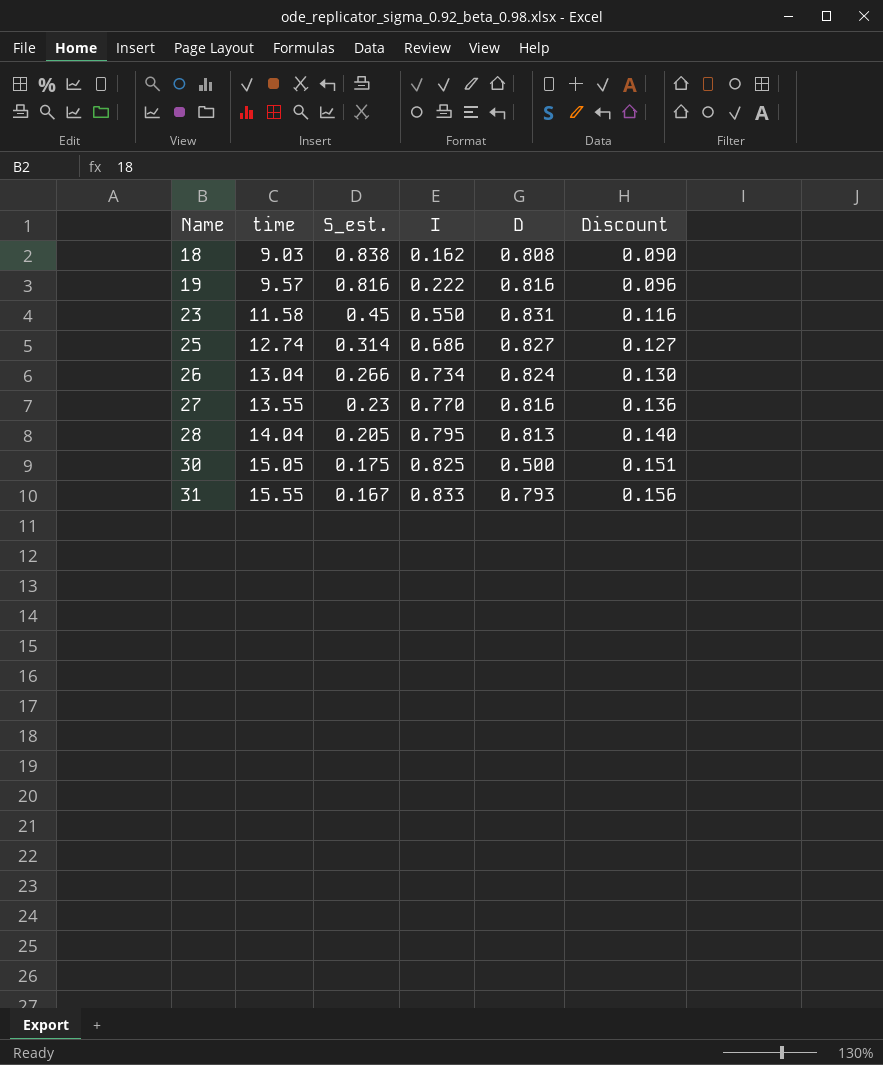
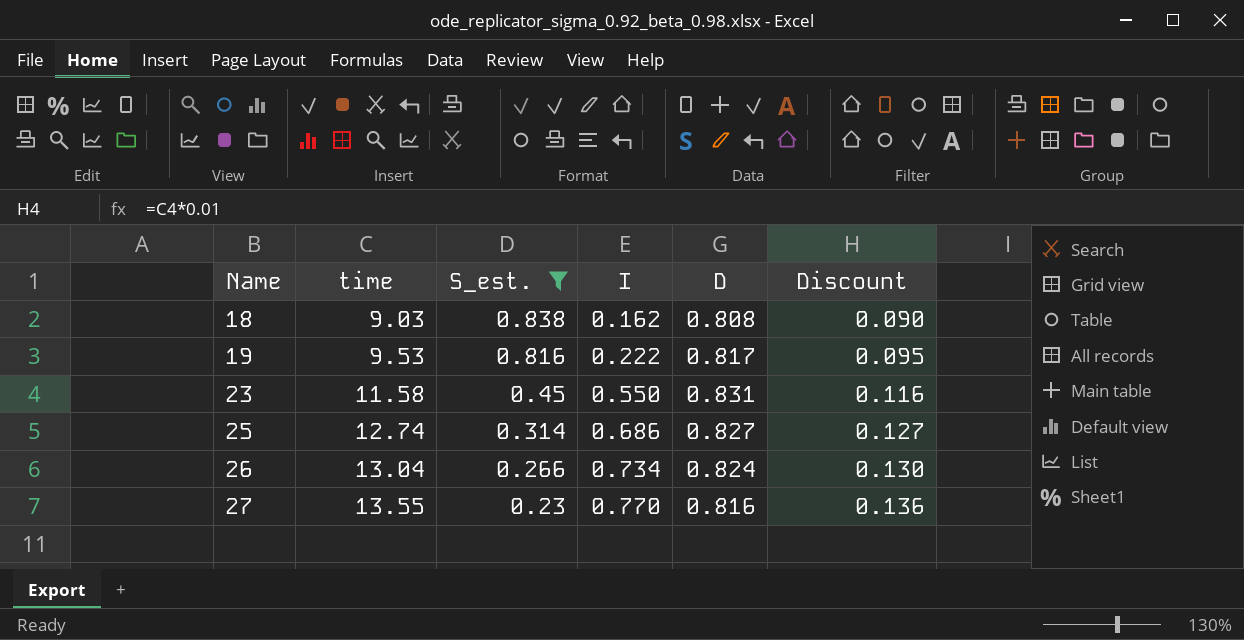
filter: none -> S_est. >= 0.23
19 | time: 9.57 -> 9.53
19 | D: 0.816 -> 0.817
19 | Discount: 0.096 -> 0.095

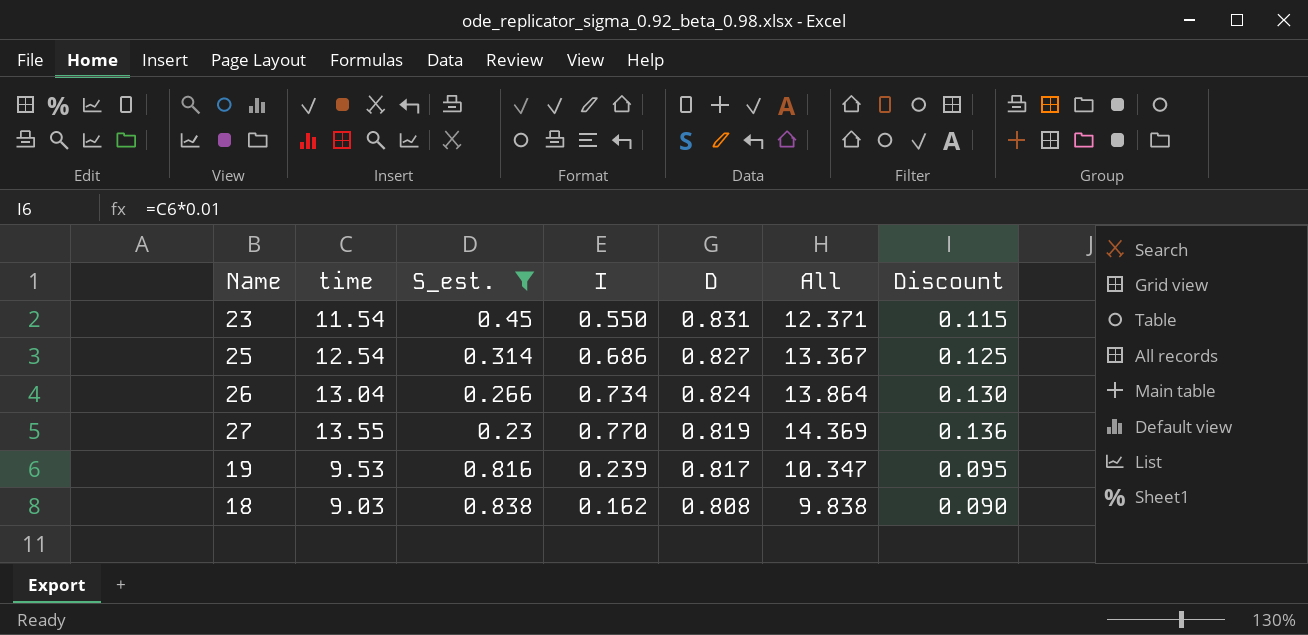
row order: Name ascending -> D descending
column All | formula: none -> [time] + [D]
23 | time: 11.58 -> 11.54
23 | Discount: 0.116 -> 0.115
25 | time: 12.74 -> 12.54
25 | Discount: 0.127 -> 0.125
27 | D: 0.816 -> 0.819
19 | I: 0.222 -> 0.239

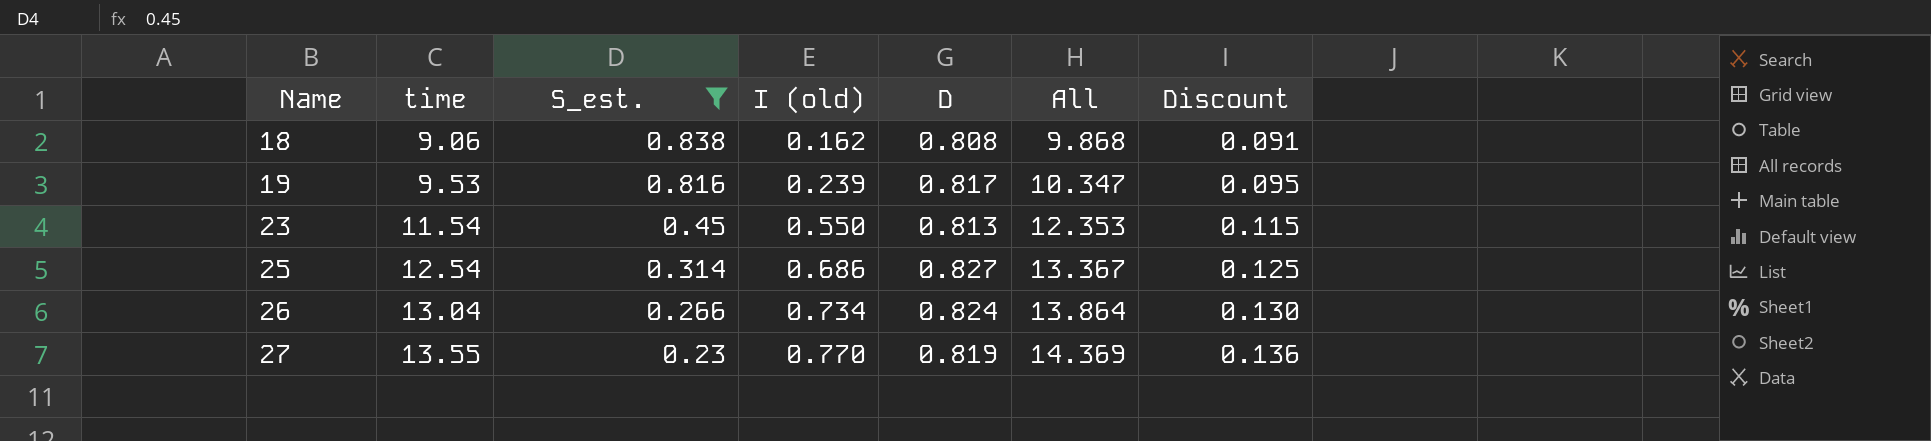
row order: D descending -> Name ascending
column name: I -> I (old)
18 | time: 9.03 -> 9.06
18 | All: 9.838 -> 9.868
18 | Discount: 0.090 -> 0.091
23 | D: 0.831 -> 0.813
23 | All: 12.371 -> 12.353

